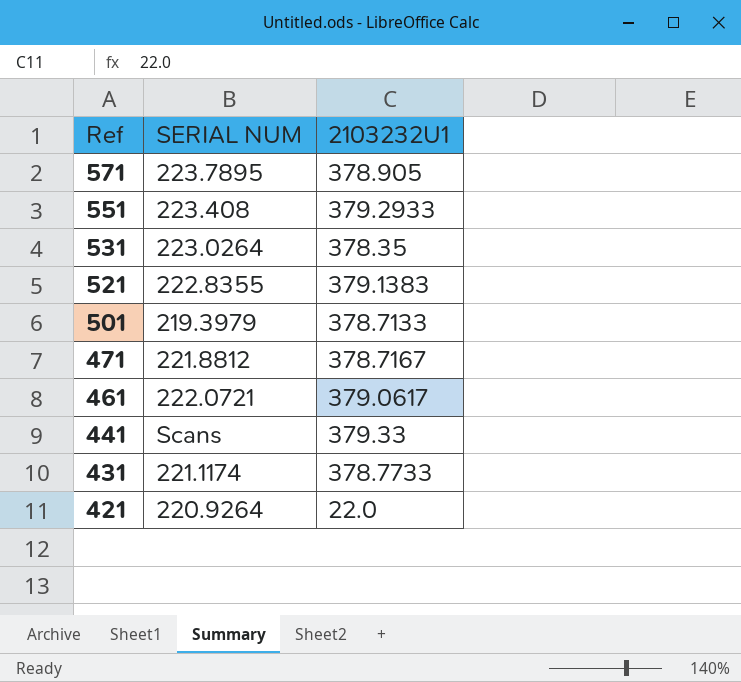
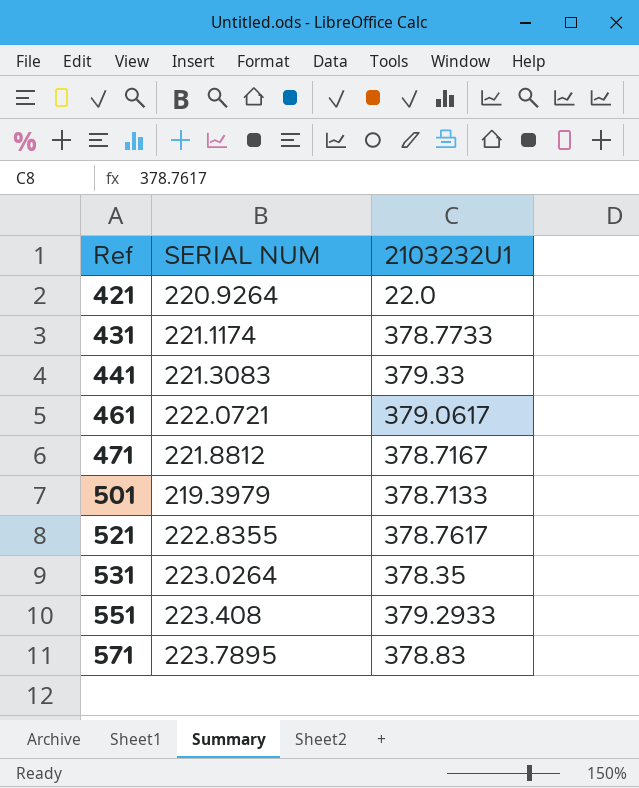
row order: Ref descending -> Ref ascending
441 | SERIAL NUM: Scans -> 221.3083
521 | 2103232U1: 379.1383 -> 378.7617
571 | 2103232U1: 378.905 -> 378.83

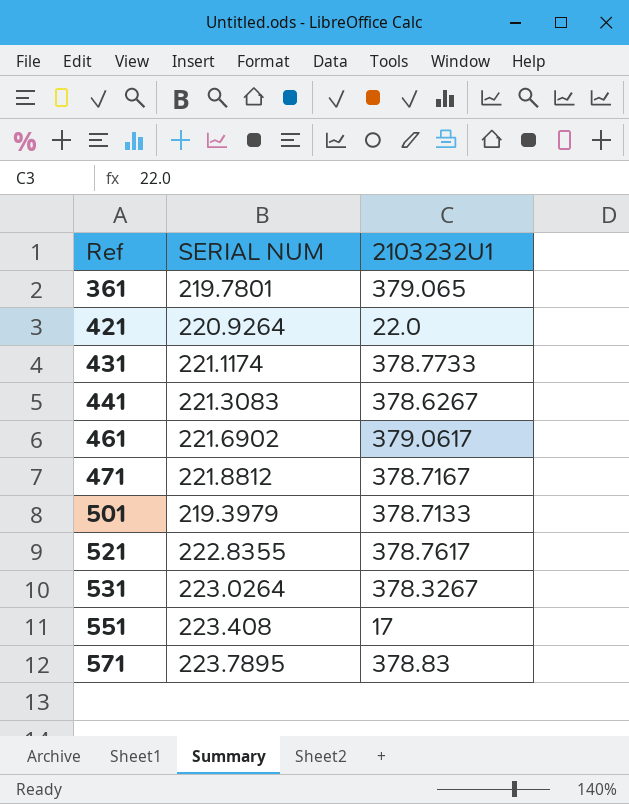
row 361: none -> 219.7801 | 379.065
441 | 2103232U1: 379.33 -> 378.6267
461 | SERIAL NUM: 222.0721 -> 221.6902
531 | 2103232U1: 378.35 -> 378.3267
551 | 2103232U1: 379.2933 -> 17

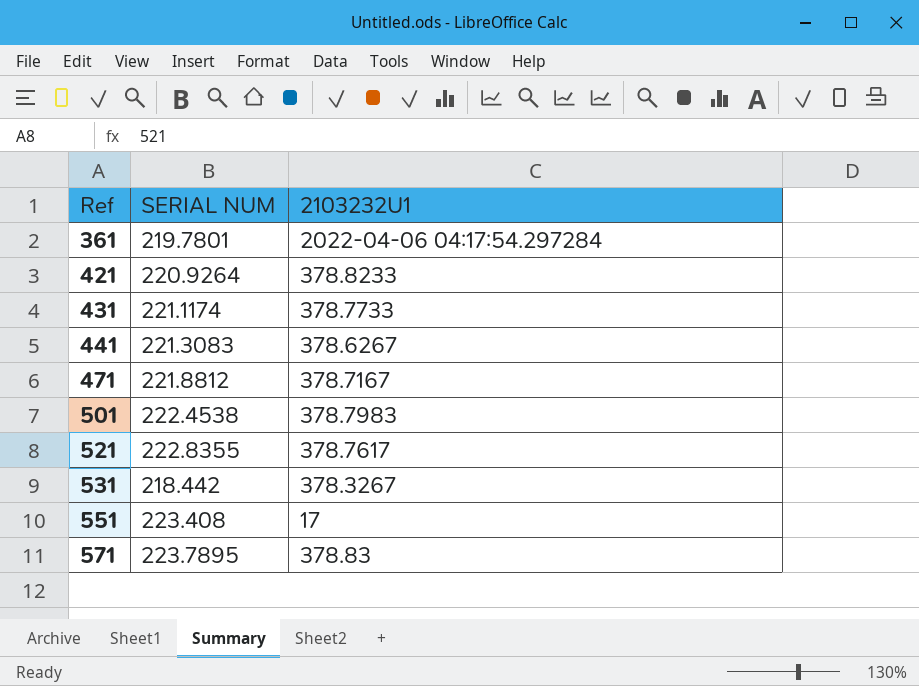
row 461: 221.6902 | 379.0617 -> none
361 | 2103232U1: 379.065 -> 2022-04-06 04:17:54.297284
421 | 2103232U1: 22.0 -> 378.8233
501 | SERIAL NUM: 219.3979 -> 222.4538
501 | 2103232U1: 378.7133 -> 378.7983
531 | SERIAL NUM: 223.0264 -> 218.442

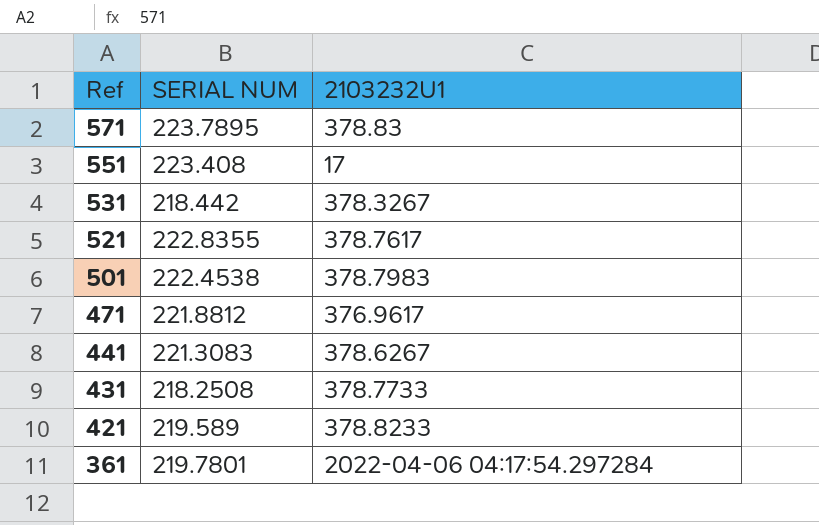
row order: Ref ascending -> Ref descending
471 | 2103232U1: 378.7167 -> 376.9617
431 | SERIAL NUM: 221.1174 -> 218.2508
421 | SERIAL NUM: 220.9264 -> 219.589

